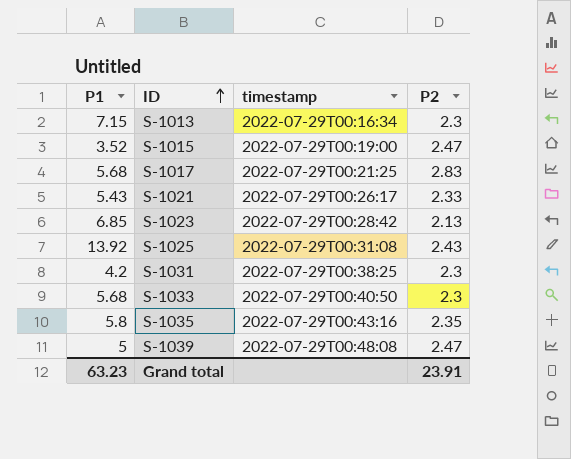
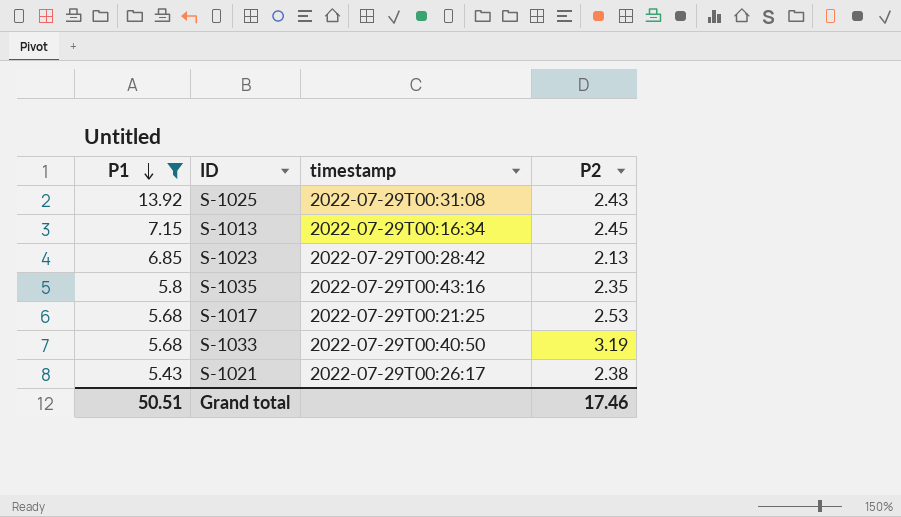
filter: none -> P1 >= 5.43
row order: ID ascending -> P1 descending
S-1013 | P2: 2.3 -> 2.45
S-1017 | P2: 2.83 -> 2.53
S-1033 | P2: 2.3 -> 3.19
S-1021 | P2: 2.33 -> 2.38
Grand total | P1: 63.23 -> 50.51
Grand total | P2: 23.91 -> 17.46

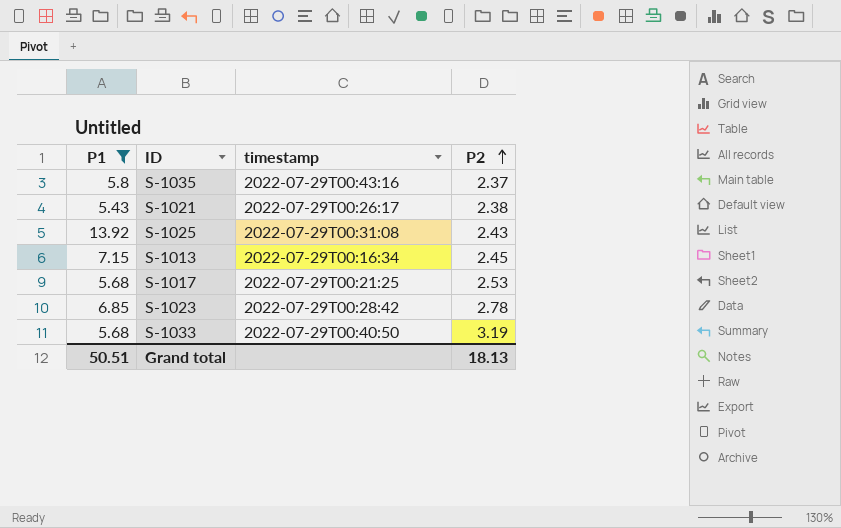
row order: P1 descending -> P2 ascending
S-1035 | P2: 2.35 -> 2.37
S-1023 | P2: 2.13 -> 2.78
Grand total | P2: 17.46 -> 18.13

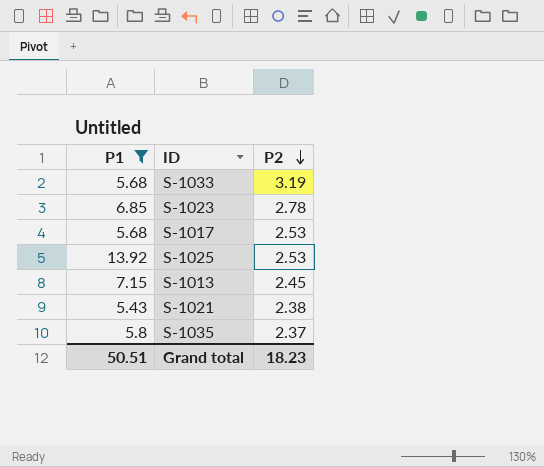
row order: P2 ascending -> P2 descending
column timestamp | position: 3 -> none
S-1025 | P2: 2.43 -> 2.53
Grand total | P2: 18.13 -> 18.23

